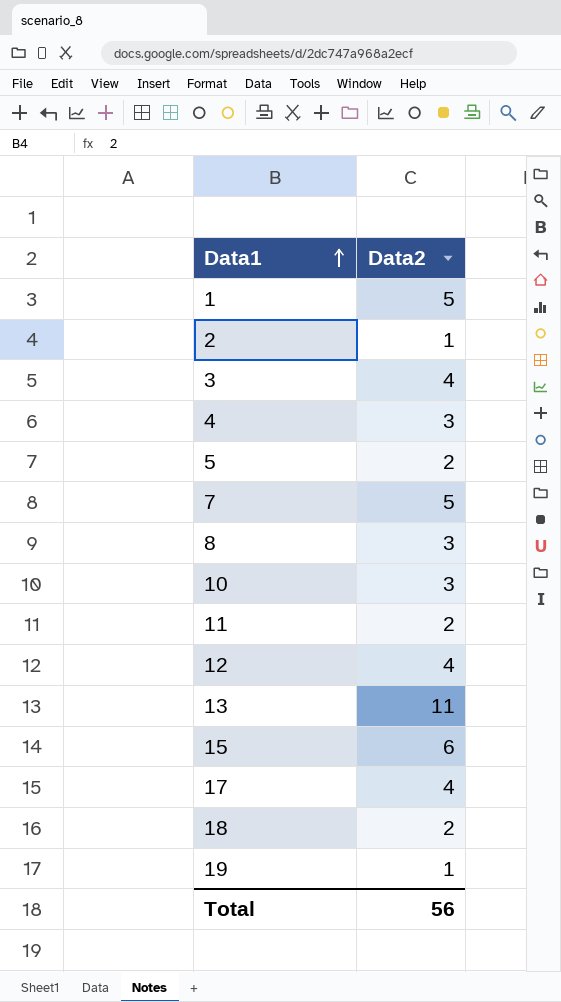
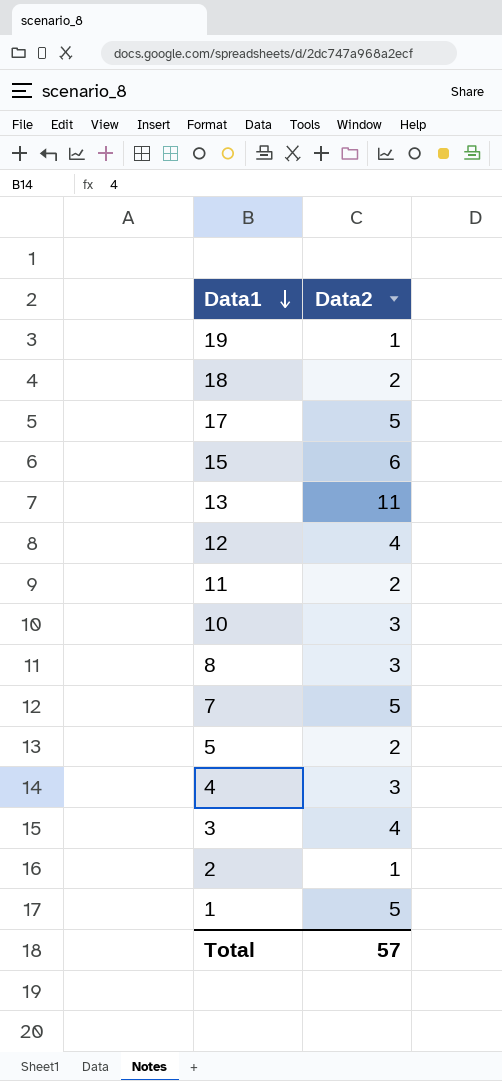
row order: Data1 ascending -> Data1 descending
17 | Data2: 4 -> 5
Total | Data2: 56 -> 57

